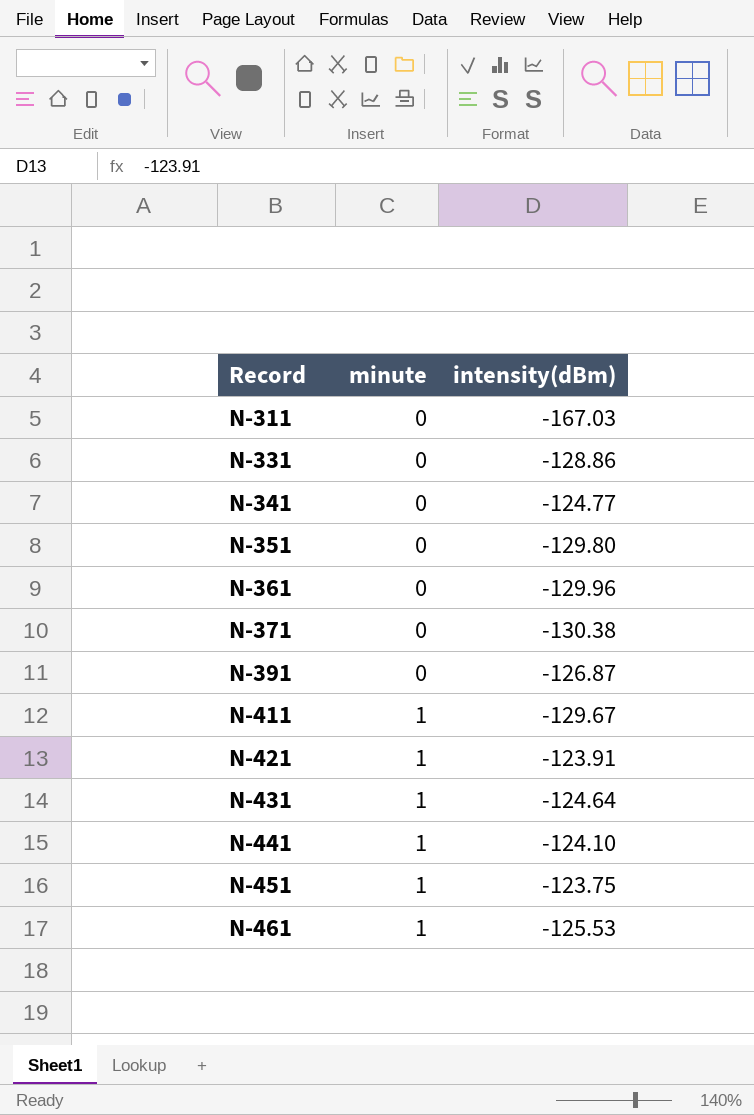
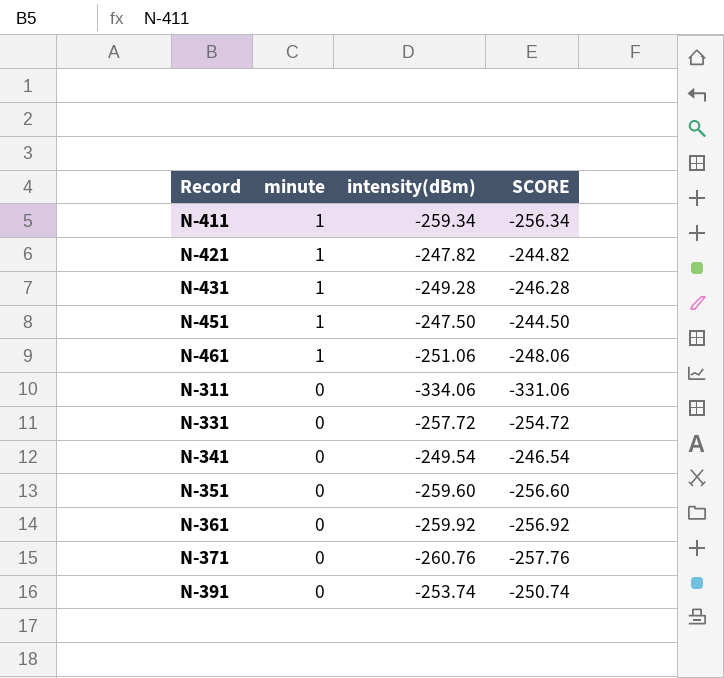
row order: Record ascending -> minute descending
column SCORE | formula: none -> [intensity(dBm)] + 3
row N-441: 1 | -124.10 -> none
N-411 | intensity(dBm): -129.67 -> -259.34
N-421 | intensity(dBm): -123.91 -> -247.82
N-431 | intensity(dBm): -124.64 -> -249.28
N-451 | intensity(dBm): -123.75 -> -247.50
N-461 | intensity(dBm): -125.53 -> -251.06
N-311 | intensity(dBm): -167.03 -> -334.06
N-331 | intensity(dBm): -128.86 -> -257.72
N-341 | intensity(dBm): -124.77 -> -249.54
N-351 | intensity(dBm): -129.80 -> -259.60
N-361 | intensity(dBm): -129.96 -> -259.92
N-371 | intensity(dBm): -130.38 -> -260.76
N-391 | intensity(dBm): -126.87 -> -253.74

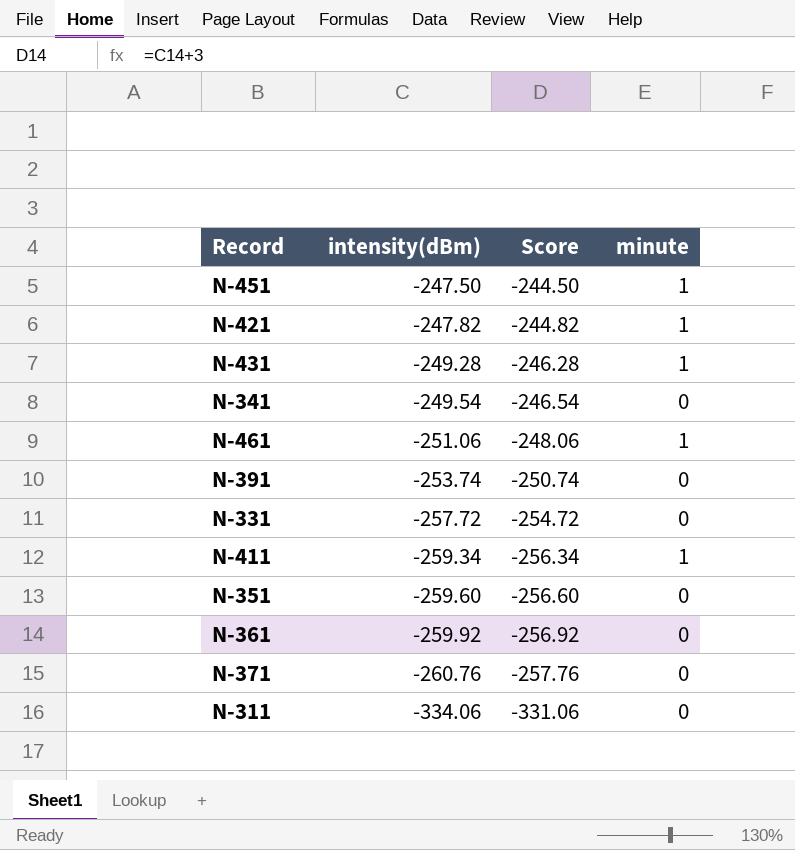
row order: minute descending -> intensity(dBm) descending
column name: SCORE -> Score
column minute | position: 2 -> 4

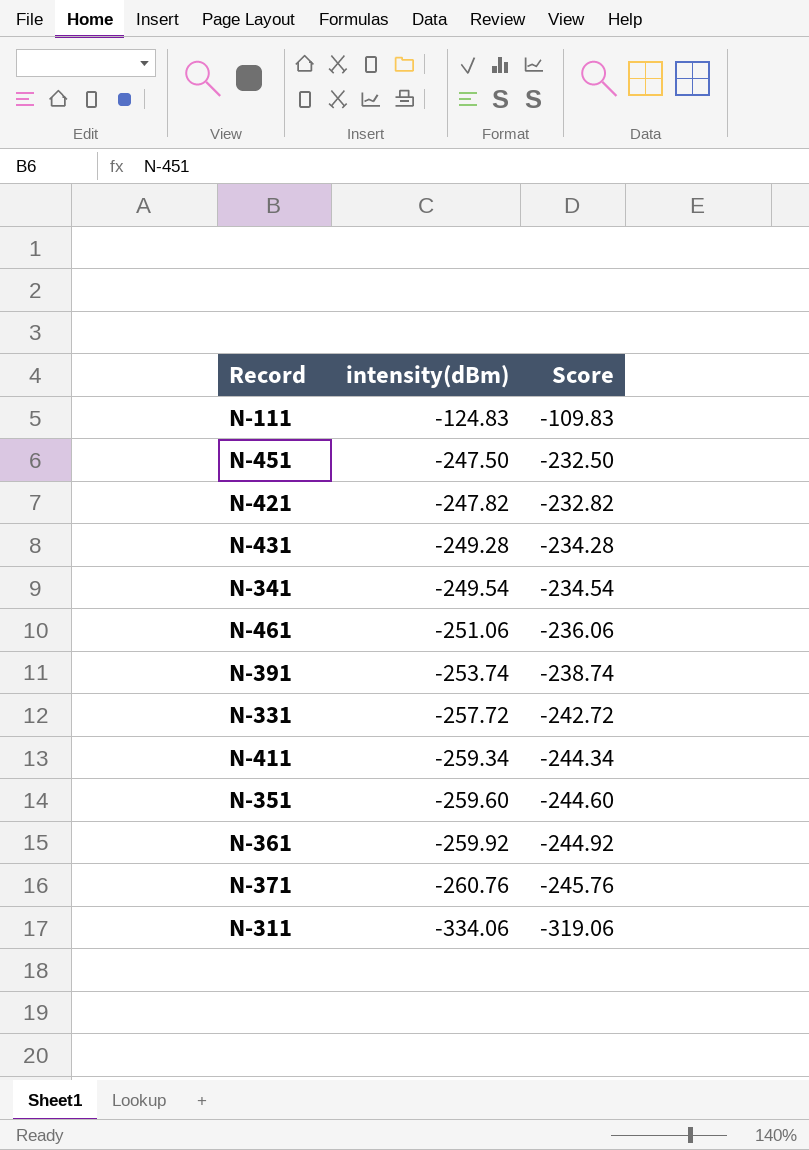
column minute | position: 4 -> none
column Score | formula: [intensity(dBm)] + 3 -> [intensity(dBm)] + 15
row N-111: none -> -124.83 | -109.83

